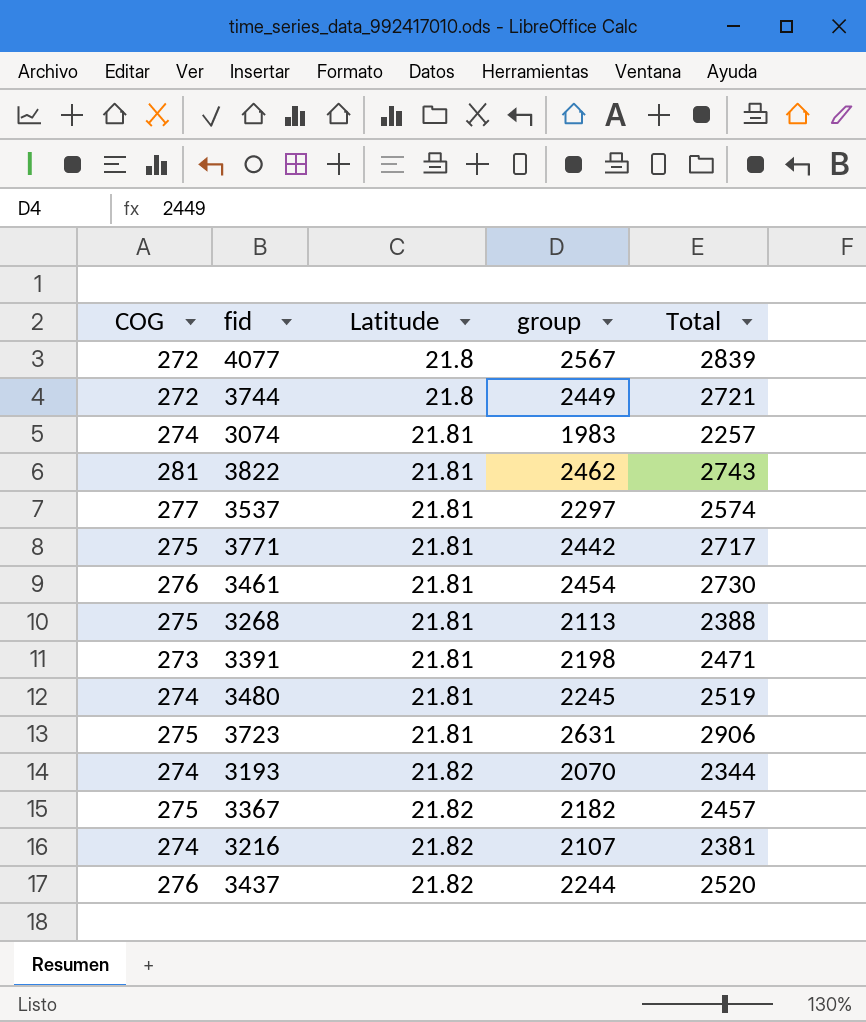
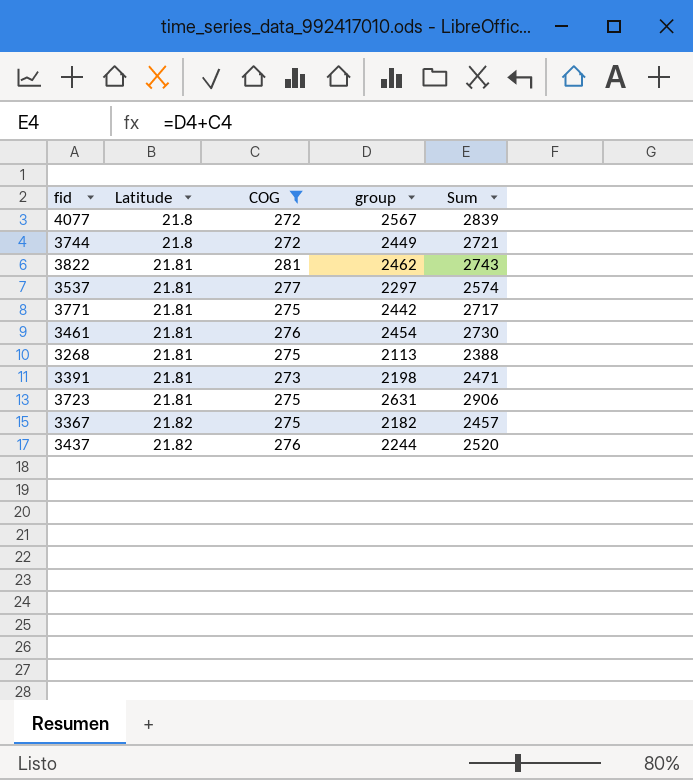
filter: none -> COG != 274
column COG | position: 1 -> 3
column name: Total -> Sum

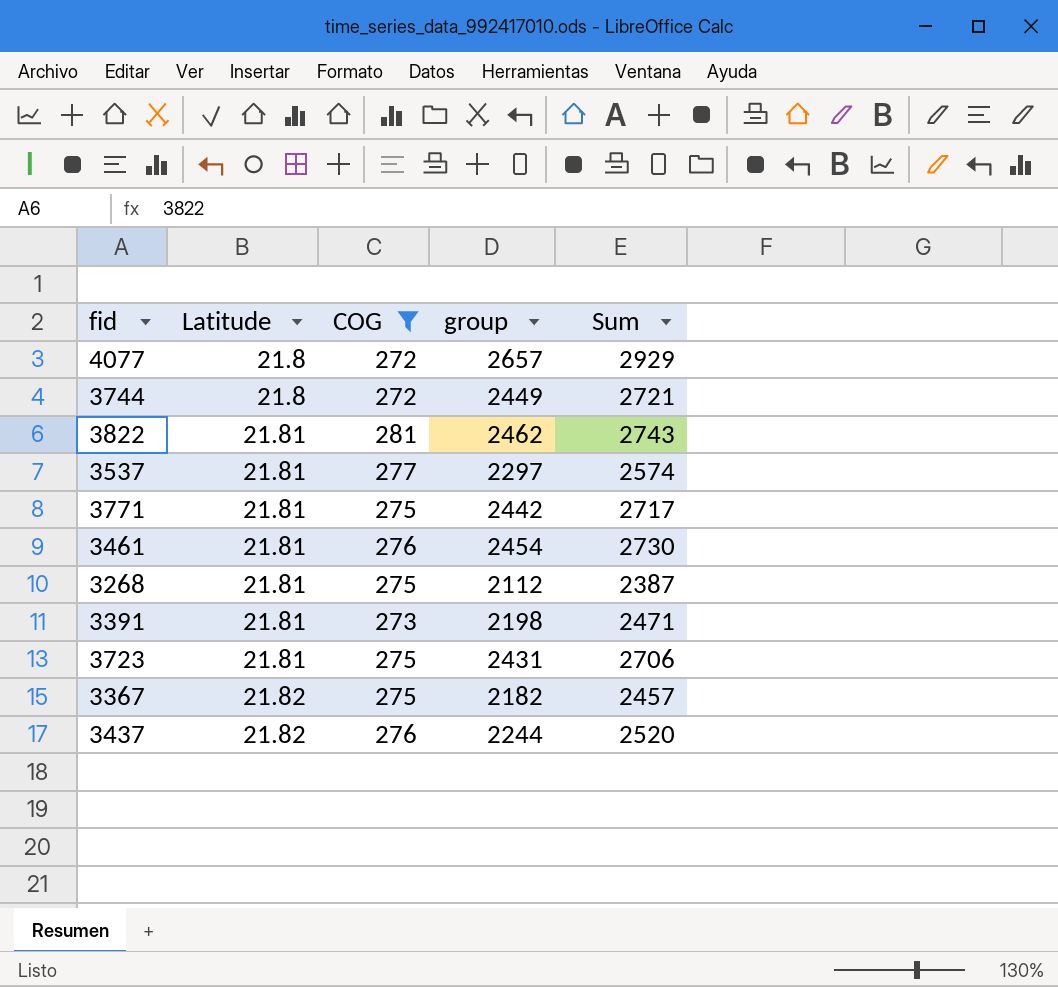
4077 | group: 2567 -> 2657
4077 | Sum: 2839 -> 2929
3268 | group: 2113 -> 2112
3268 | Sum: 2388 -> 2387
3723 | group: 2631 -> 2431
3723 | Sum: 2906 -> 2706

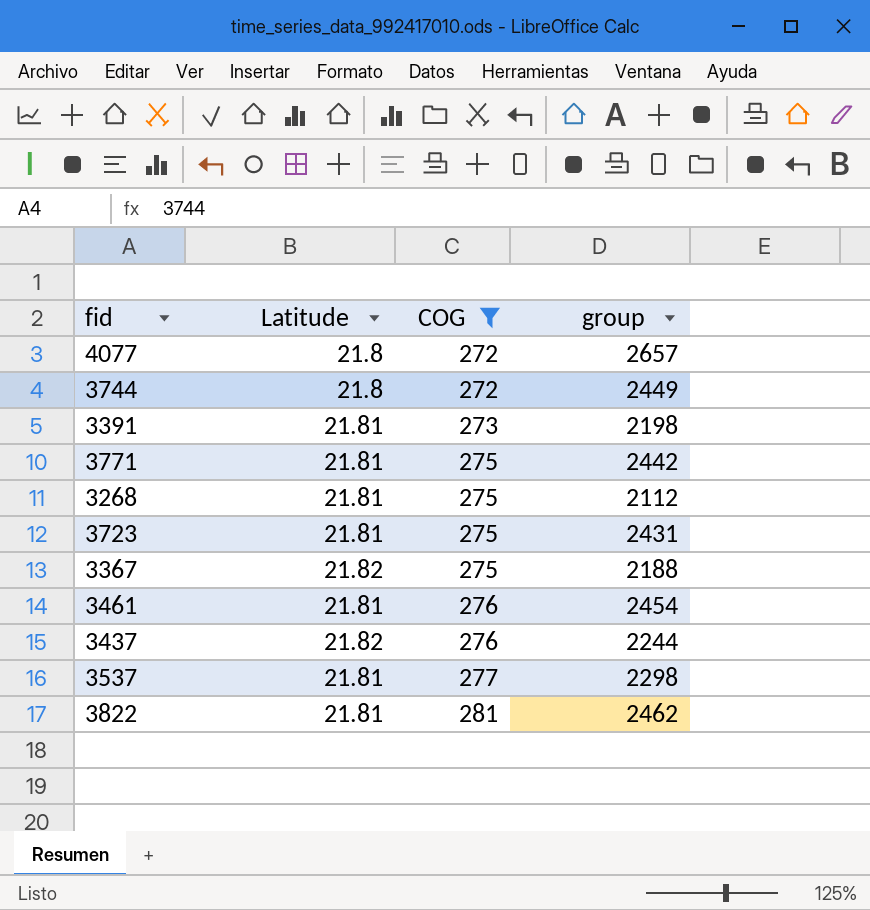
row order: Latitude ascending -> COG ascending
column Sum | formula: [COG] + [group] -> none
3367 | group: 2182 -> 2188
3537 | group: 2297 -> 2298

